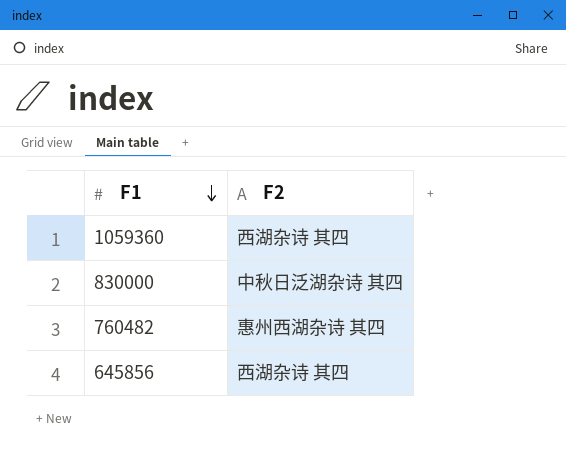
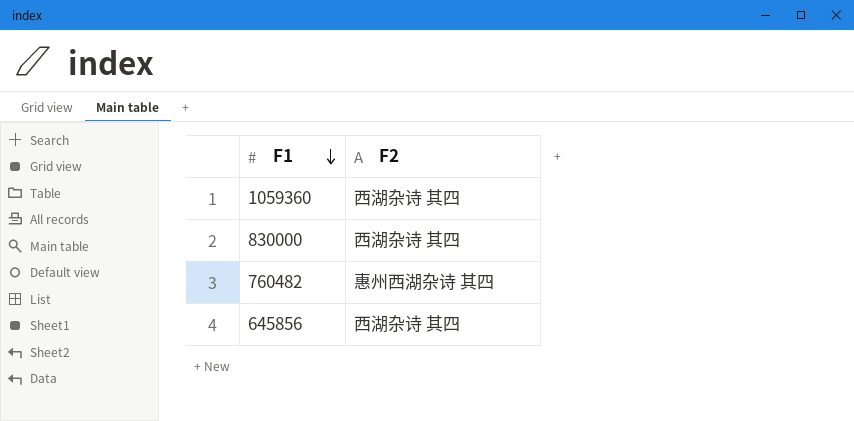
830000 | F2: 中秋日泛湖杂诗 其四 -> 西湖杂诗 其四

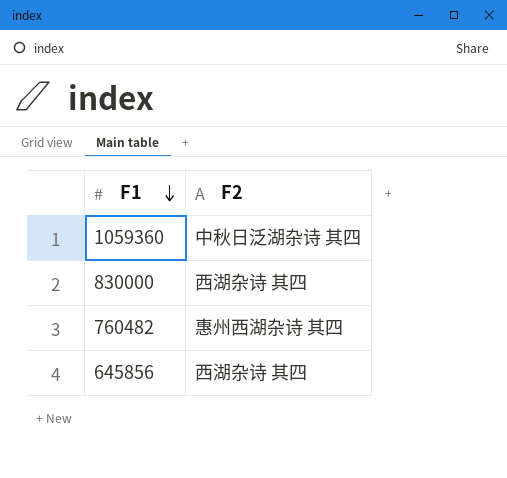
1059360 | F2: 西湖杂诗 其四 -> 中秋日泛湖杂诗 其四

